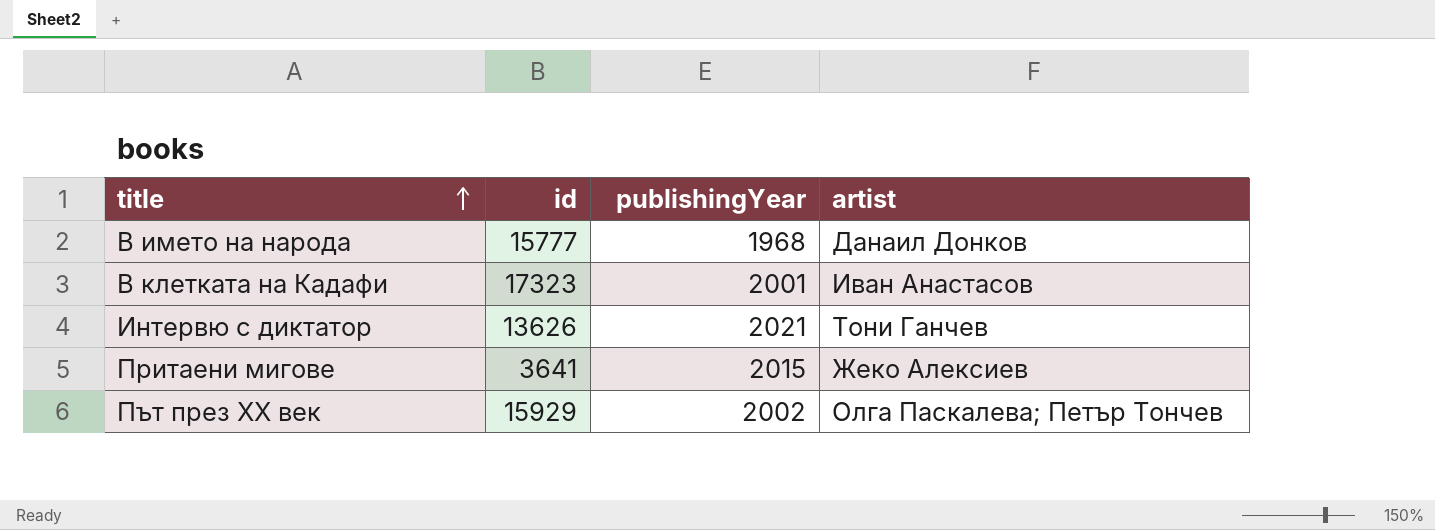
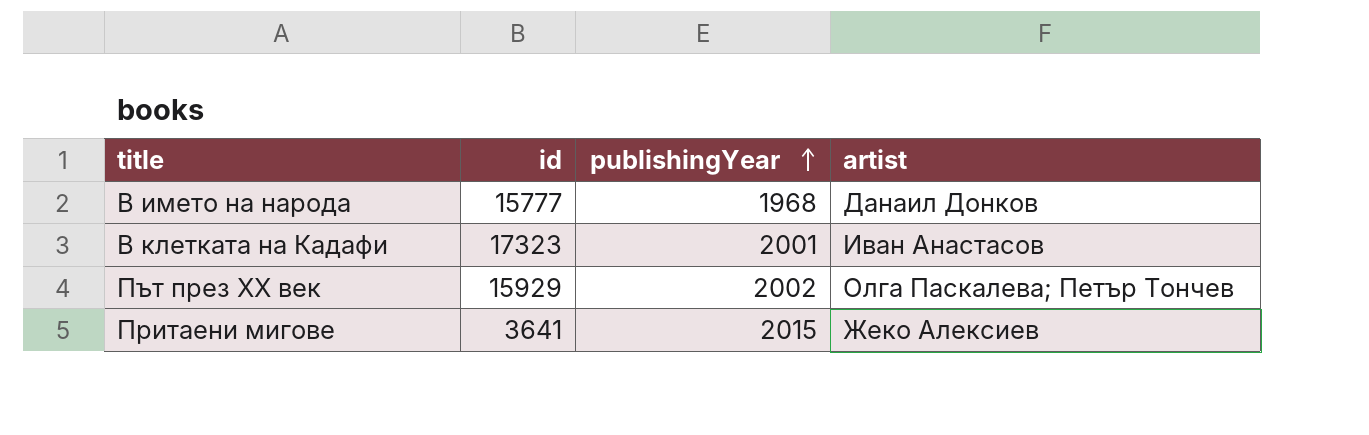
row order: title ascending -> publishingYear ascending
row Интервю с диктатор: 13626 | 2021 | Тони Ганчев -> none

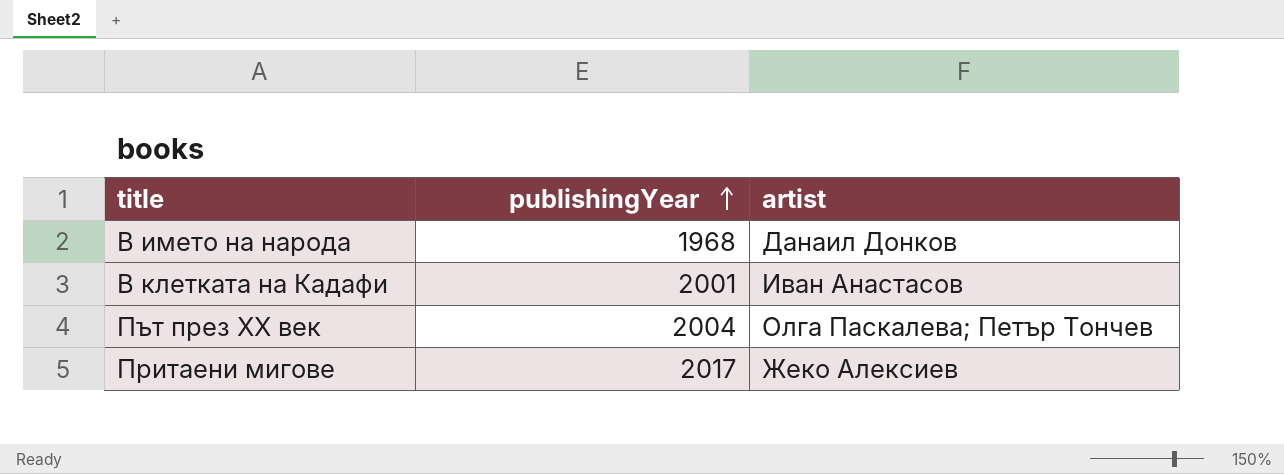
column id | position: 2 -> none
Път през XX век | publishingYear: 2002 -> 2004
Притаени мигове | publishingYear: 2015 -> 2017

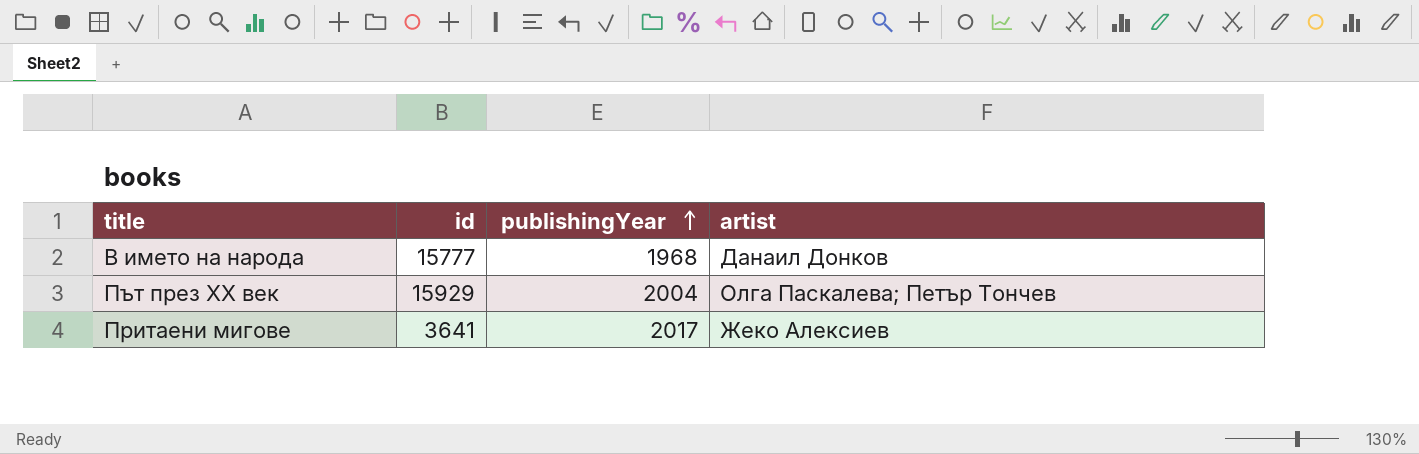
column id | position: none -> 2
row В клетката на Кадафи: 2001 | Иван Анастасов -> none

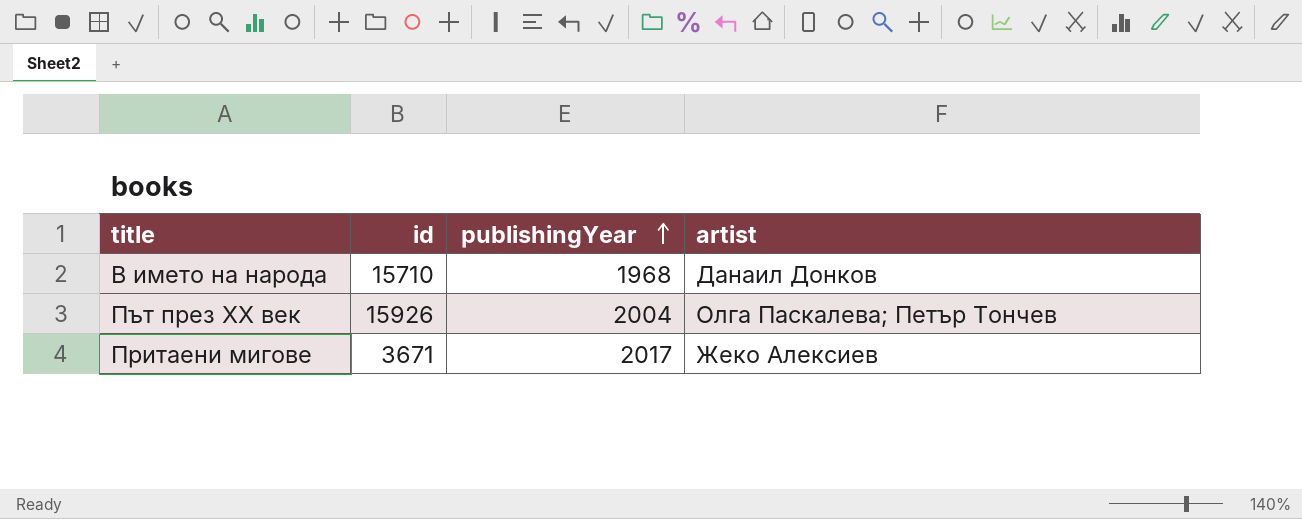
В името на народа | id: 15777 -> 15710
Път през XX век | id: 15929 -> 15926
Притаени мигове | id: 3641 -> 3671

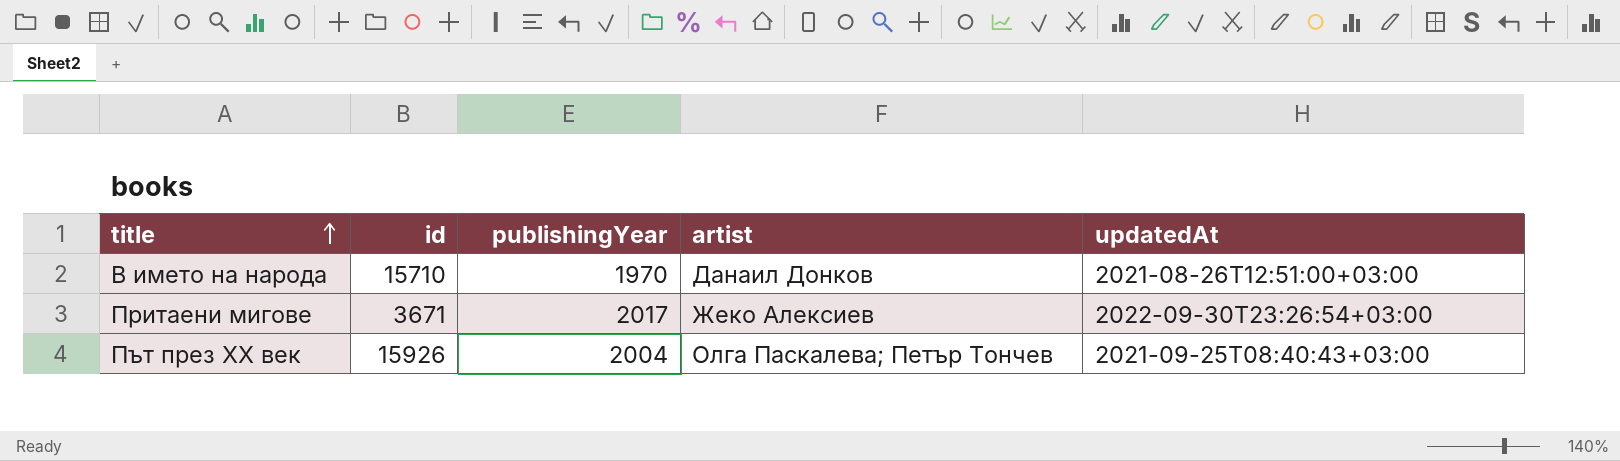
row order: publishingYear ascending -> title ascending
column updatedAt | position: none -> 5
В името на народа | publishingYear: 1968 -> 1970

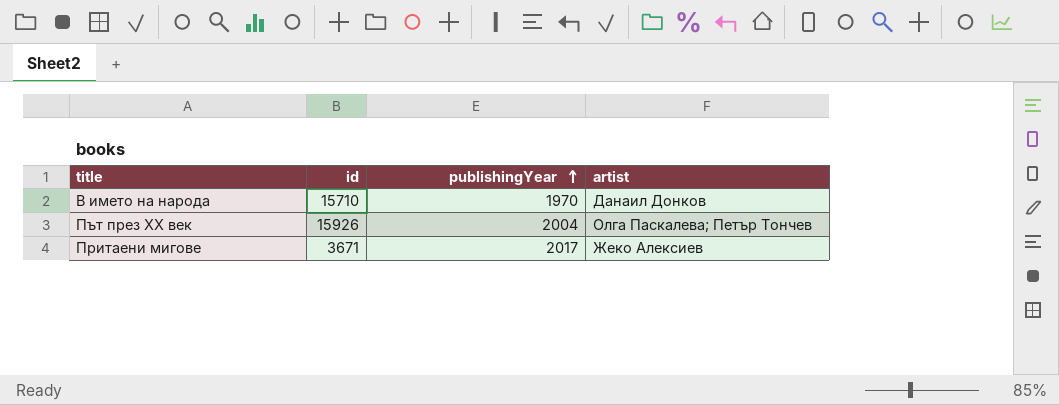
row order: title ascending -> publishingYear ascending
column updatedAt | position: 5 -> none

